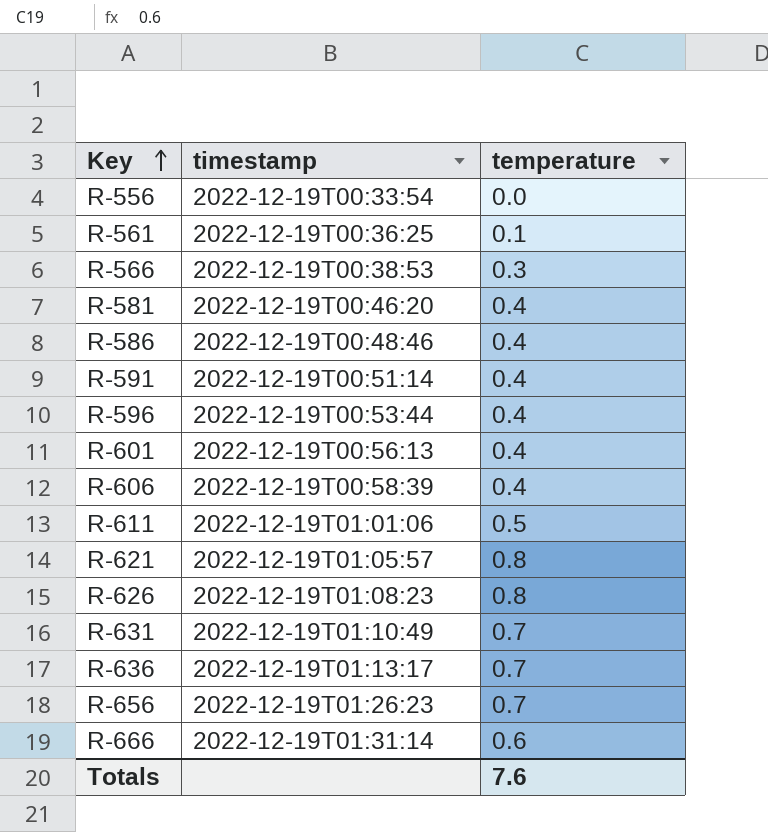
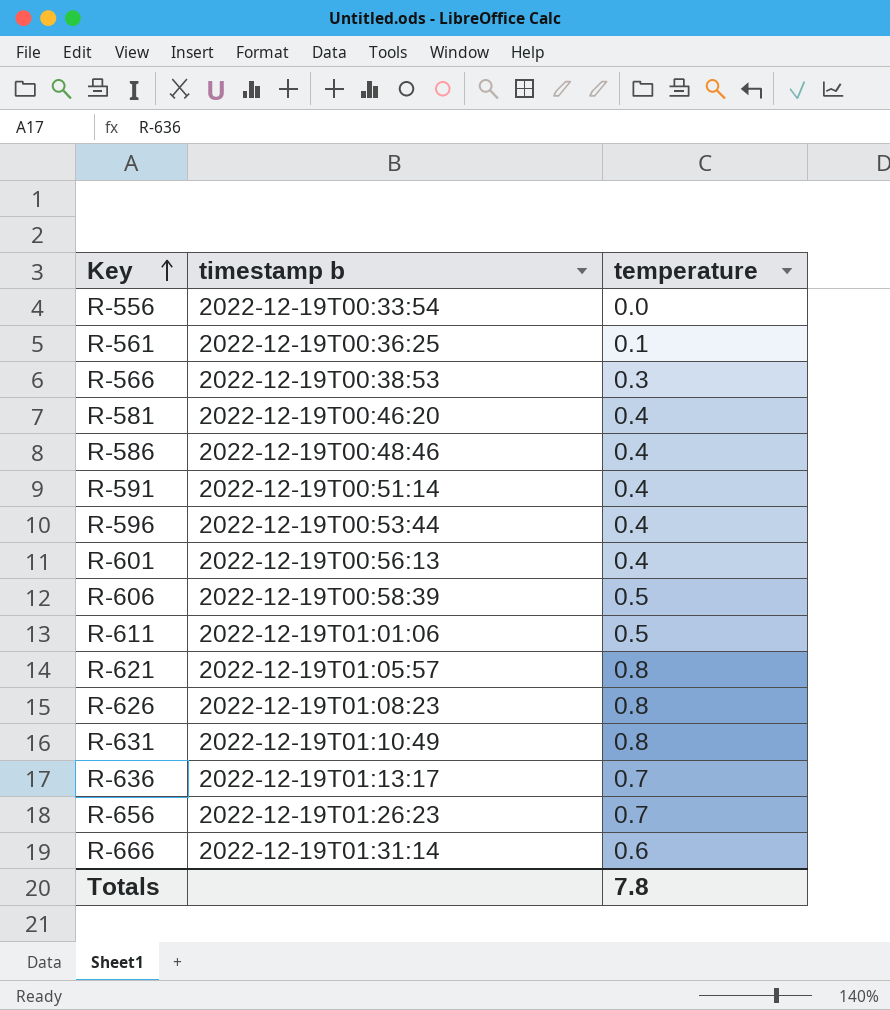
column name: timestamp -> timestamp b
R-606 | temperature: 0.4 -> 0.5
R-631 | temperature: 0.7 -> 0.8
Totals | temperature: 7.6 -> 7.8

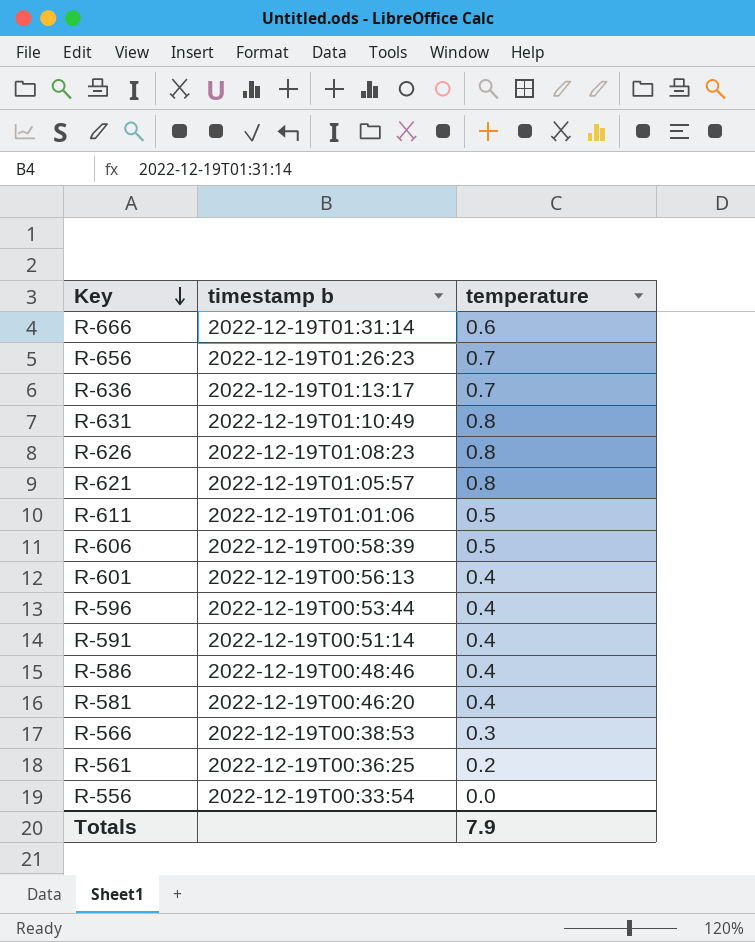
row order: Key ascending -> Key descending
R-561 | temperature: 0.1 -> 0.2
Totals | temperature: 7.8 -> 7.9

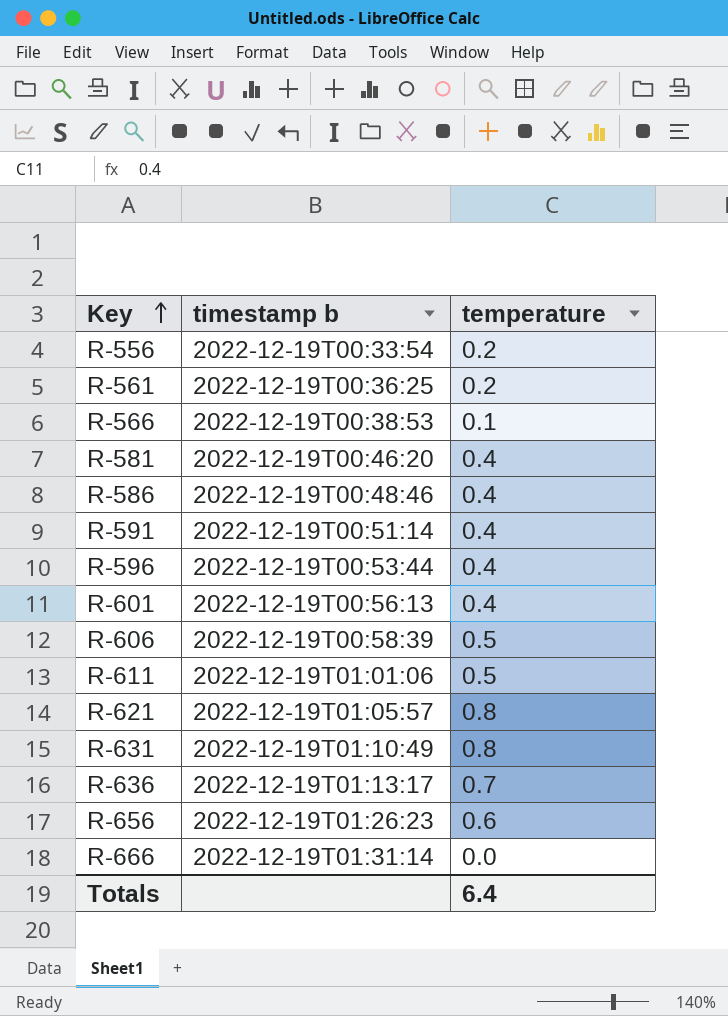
row order: Key descending -> Key ascending
row R-626: 2022-12-19T01:08:23 | 0.8 -> none
R-556 | temperature: 0.0 -> 0.2
R-566 | temperature: 0.3 -> 0.1
R-656 | temperature: 0.7 -> 0.6
R-666 | temperature: 0.6 -> 0.0
Totals | temperature: 7.9 -> 6.4

